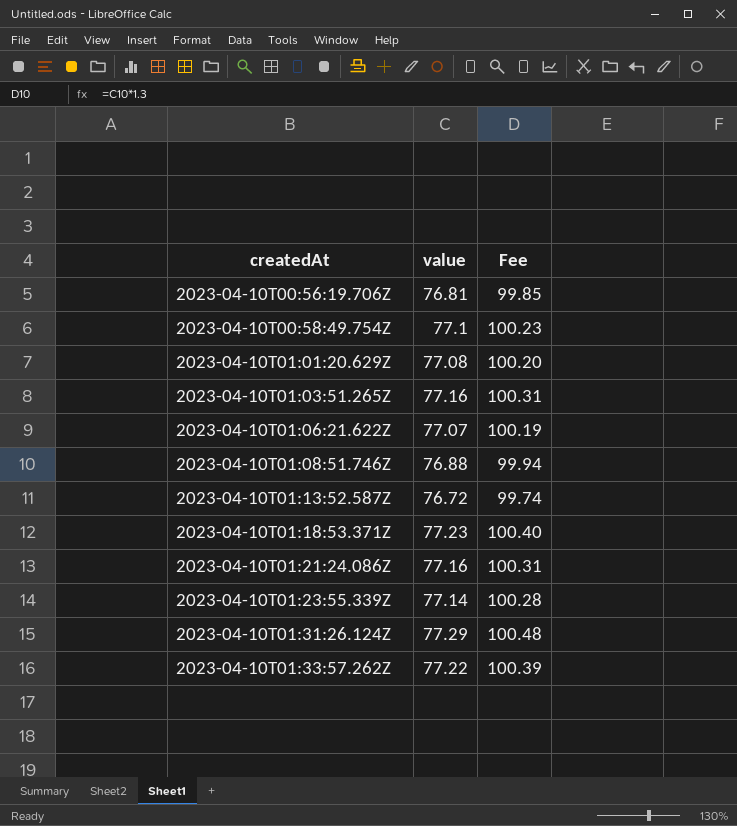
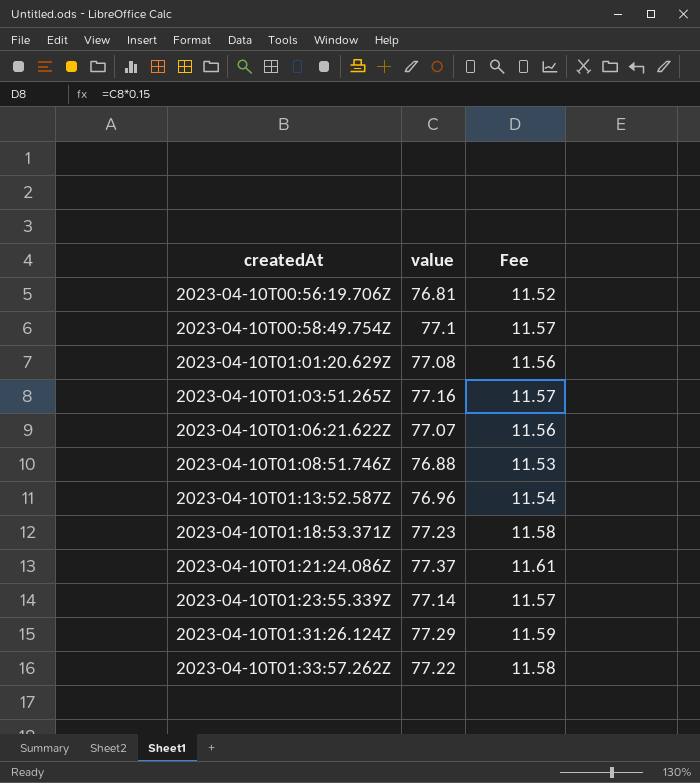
column Fee | formula: [value] * 1.3 -> [value] * 0.15
2023-04-10T01:13:52.587Z | value: 76.72 -> 76.96
2023-04-10T01:21:24.086Z | value: 77.16 -> 77.37

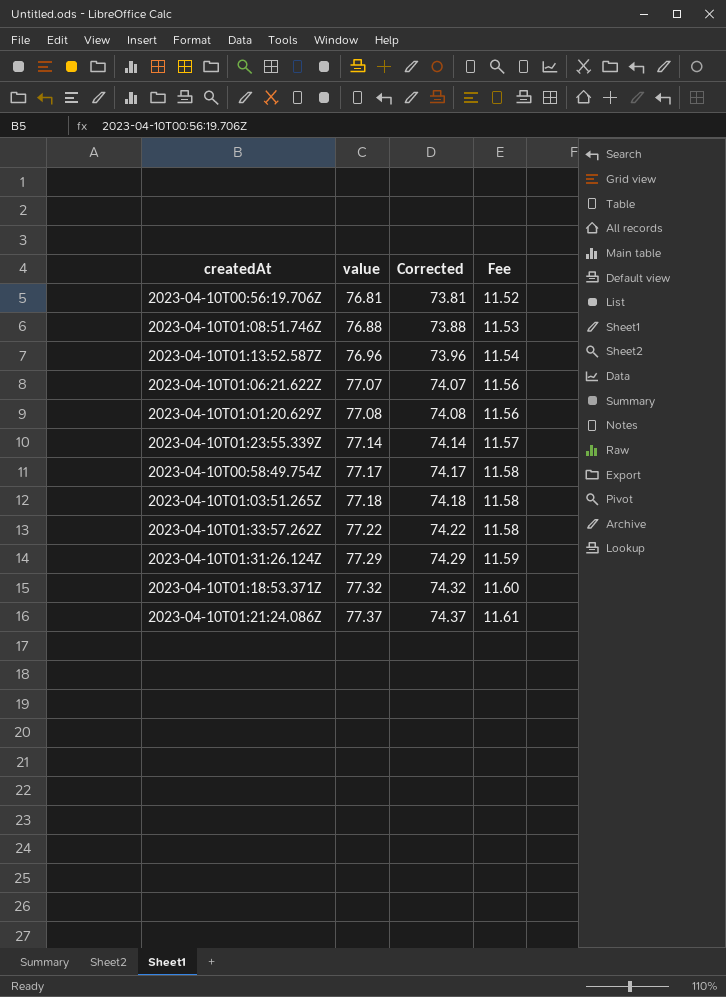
row order: createdAt ascending -> value ascending
column Corrected | formula: none -> [value] - 3
2023-04-10T00:58:49.754Z | value: 77.1 -> 77.17
2023-04-10T00:58:49.754Z | Fee: 11.57 -> 11.58
2023-04-10T01:03:51.265Z | value: 77.16 -> 77.18
2023-04-10T01:03:51.265Z | Fee: 11.57 -> 11.58
2023-04-10T01:18:53.371Z | value: 77.23 -> 77.32
2023-04-10T01:18:53.371Z | Fee: 11.58 -> 11.60

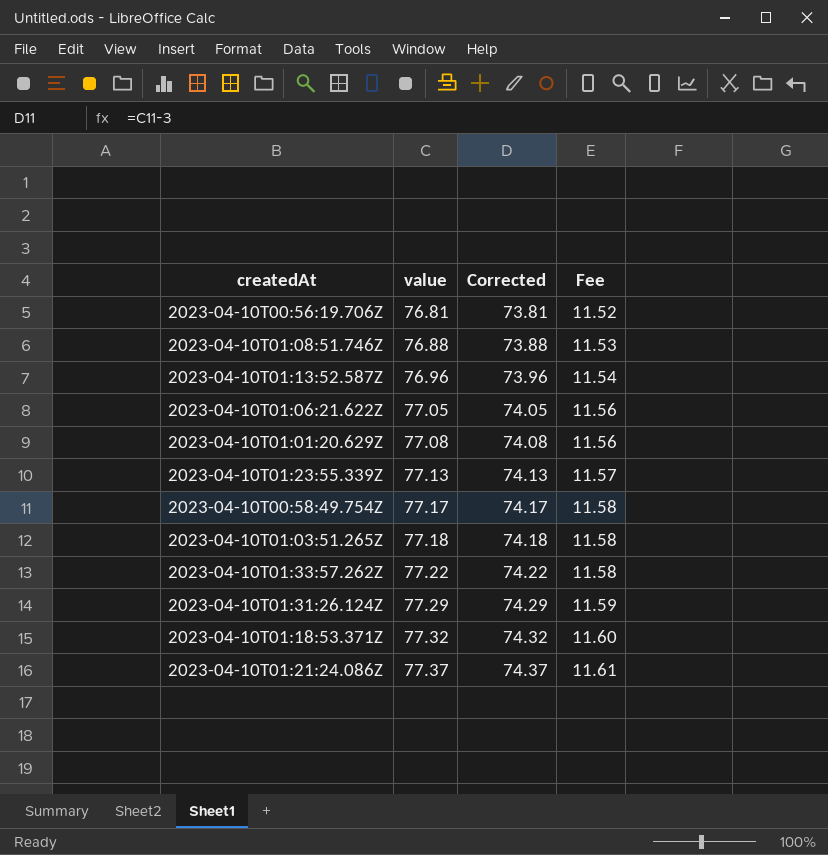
2023-04-10T01:06:21.622Z | value: 77.07 -> 77.05
2023-04-10T01:06:21.622Z | Corrected: 74.07 -> 74.05
2023-04-10T01:23:55.339Z | value: 77.14 -> 77.13
2023-04-10T01:23:55.339Z | Corrected: 74.14 -> 74.13

